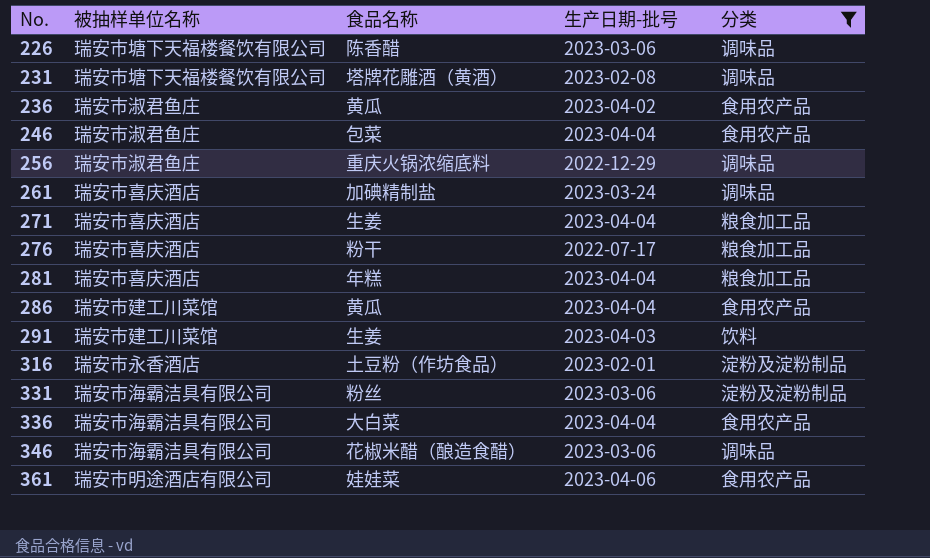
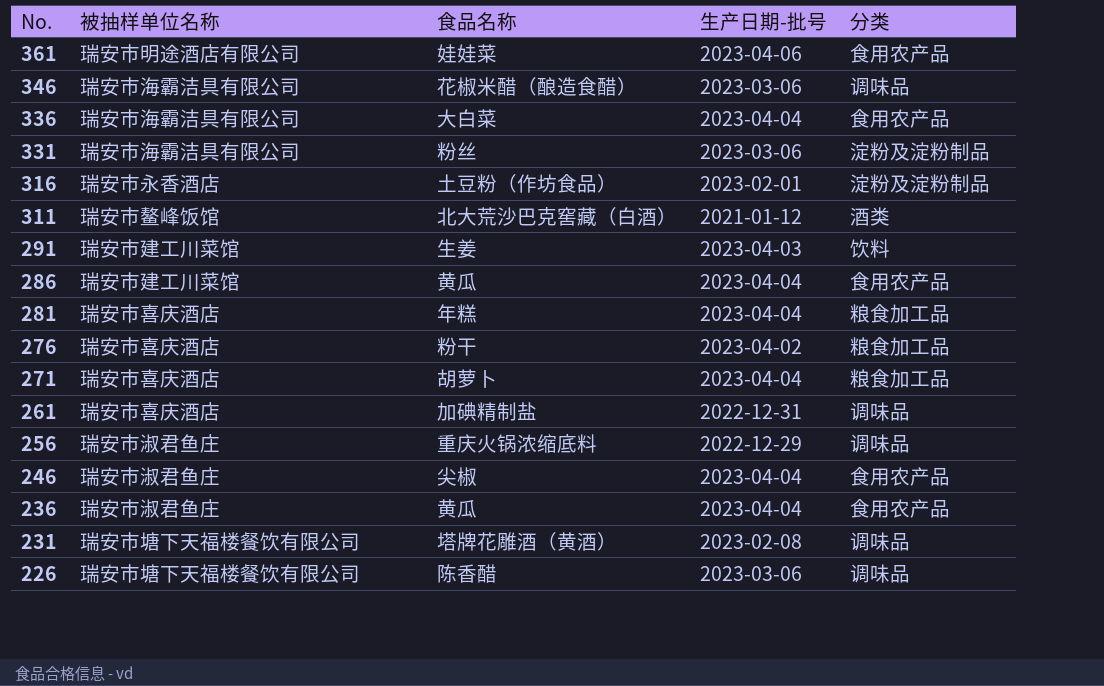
filter: 分类 != 酒类 -> none
row order: No. ascending -> No. descending
276 | 生产日期-批号: 2022-07-17 -> 2023-04-02
271 | 食品名称: 生姜 -> 胡萝卜
261 | 生产日期-批号: 2023-03-24 -> 2022-12-31
246 | 食品名称: 包菜 -> 尖椒
236 | 生产日期-批号: 2023-04-02 -> 2023-04-04

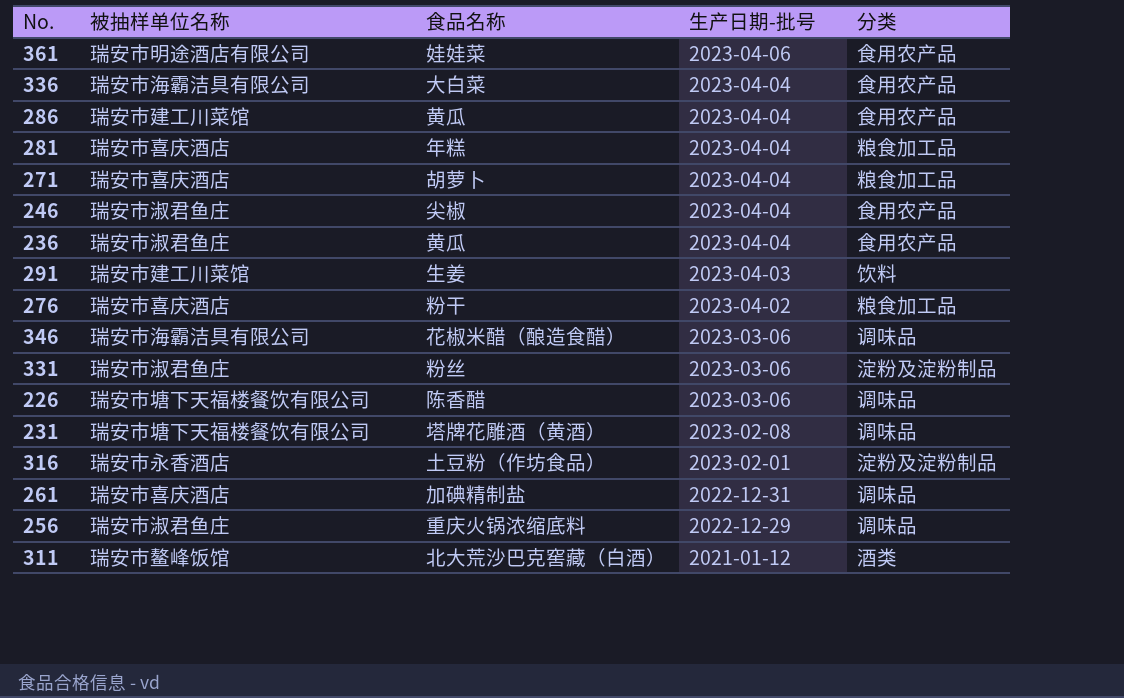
row order: No. descending -> 生产日期-批号 descending
331 | 被抽样单位名称: 瑞安市海霸洁具有限公司 -> 瑞安市淑君鱼庄

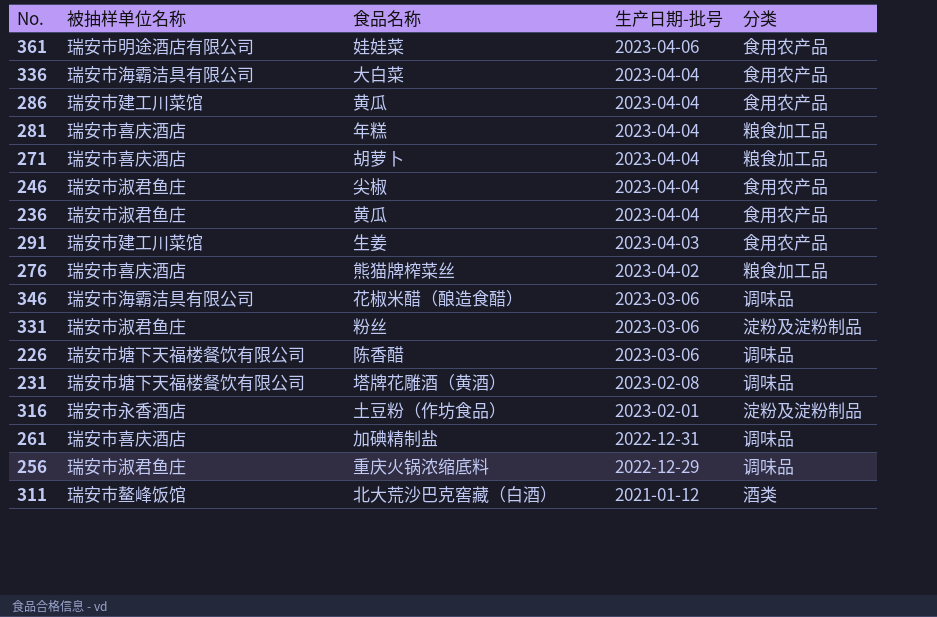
291 | 分类: 饮料 -> 食用农产品
276 | 食品名称: 粉干 -> 熊猫牌榨菜丝

